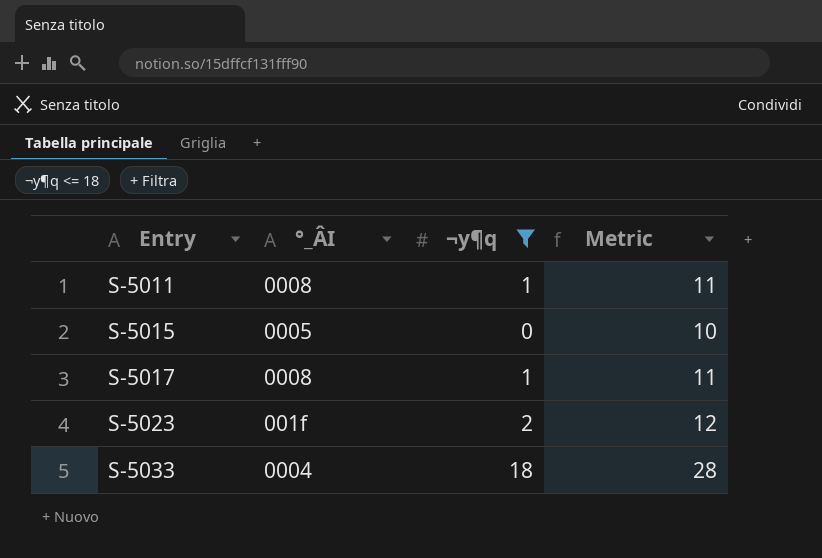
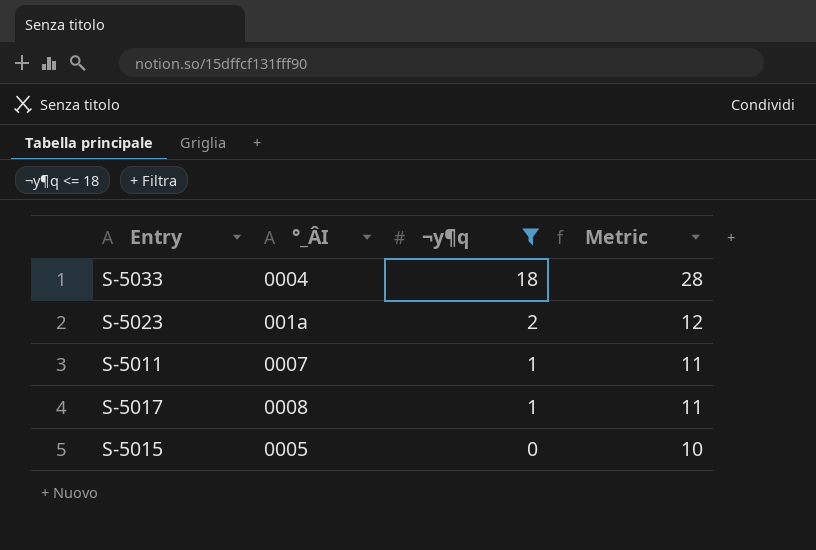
row order: Entry ascending -> ¬y¶q descending
S-5023 | °_ÂI: 001f -> 001a
S-5011 | °_ÂI: 0008 -> 0007

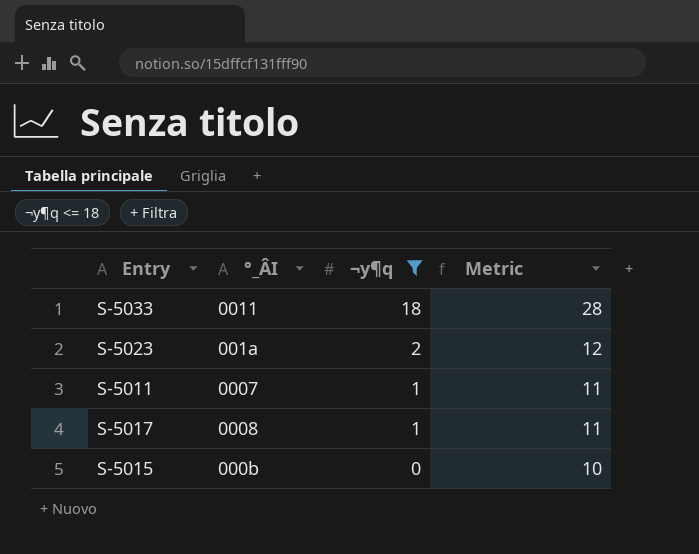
S-5033 | °_ÂI: 0004 -> 0011
S-5015 | °_ÂI: 0005 -> 000b

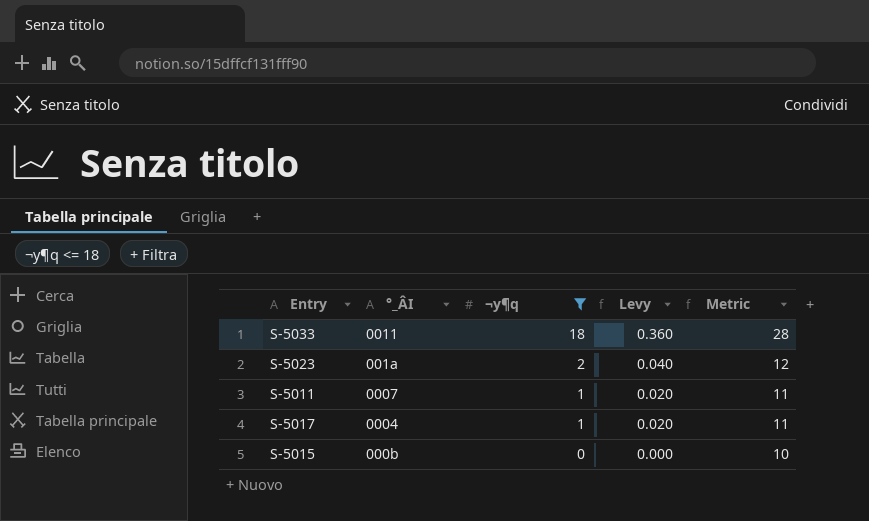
column Levy | formula: none -> [¬y¶q] * 0.02
S-5017 | °_ÂI: 0008 -> 0004

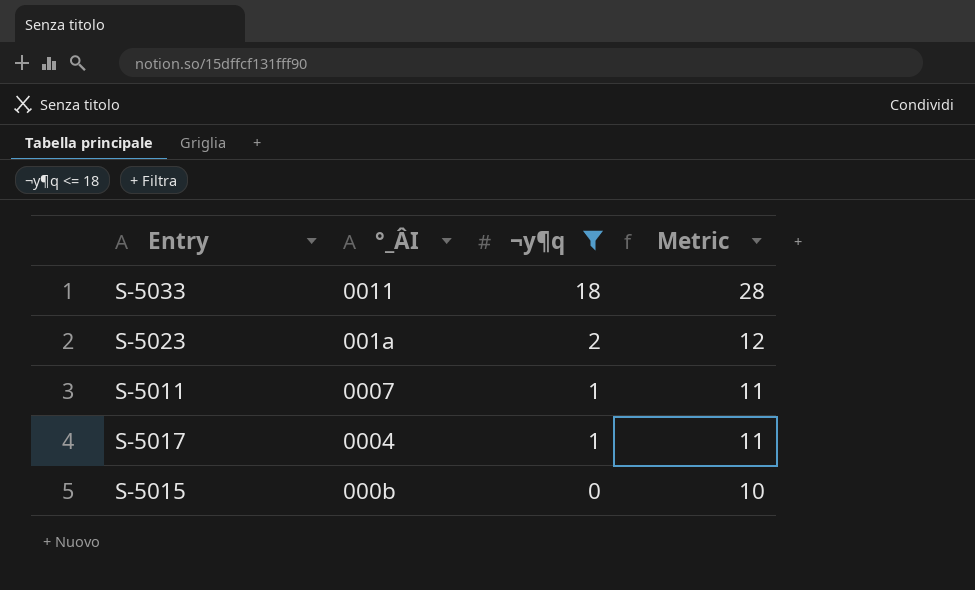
column Levy | formula: [¬y¶q] * 0.02 -> none

